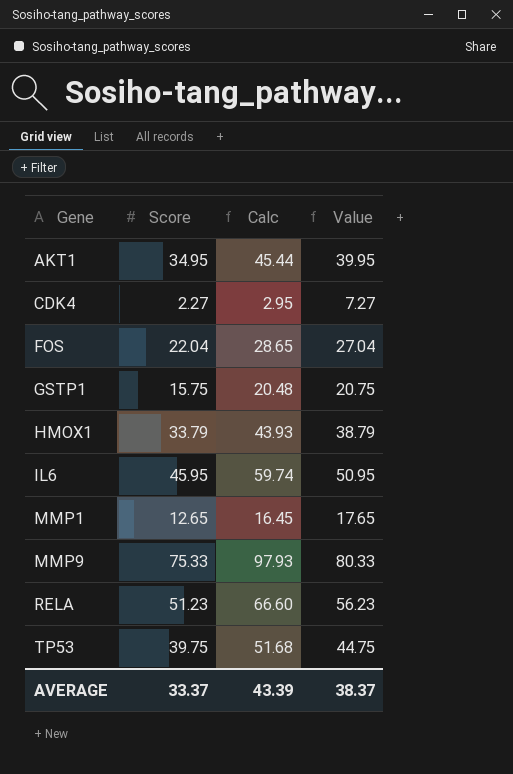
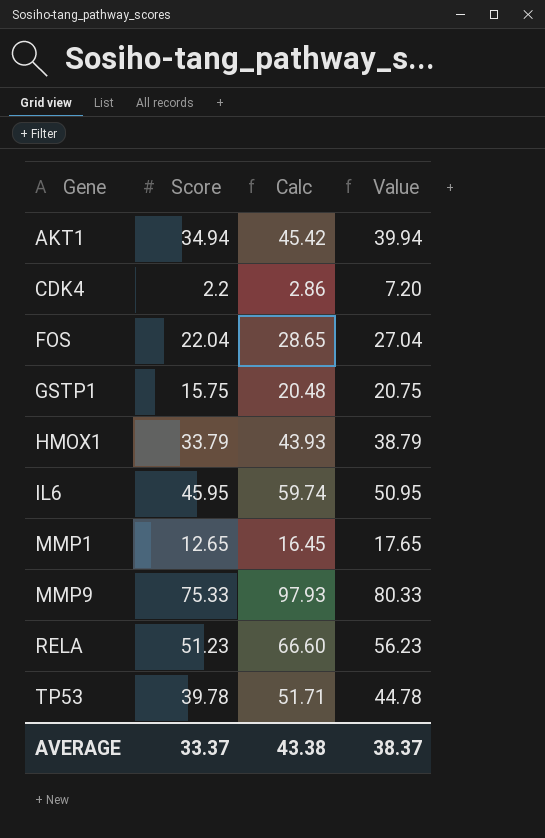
AKT1 | Score: 34.95 -> 34.94
AKT1 | Calc: 45.44 -> 45.42
AKT1 | Value: 39.95 -> 39.94
CDK4 | Score: 2.27 -> 2.2
CDK4 | Calc: 2.95 -> 2.86
CDK4 | Value: 7.27 -> 7.20
TP53 | Score: 39.75 -> 39.78
TP53 | Calc: 51.68 -> 51.71
TP53 | Value: 44.75 -> 44.78
AVERAGE | Calc: 43.39 -> 43.38

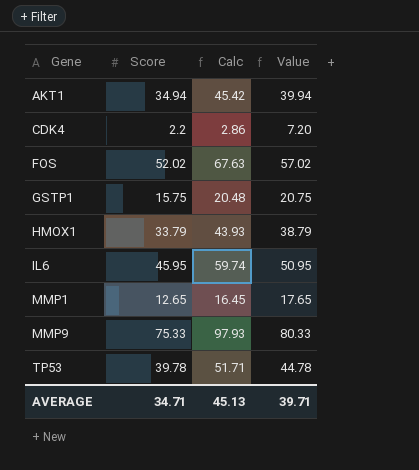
row RELA: 51.23 | 66.60 | 56.23 -> none
FOS | Score: 22.04 -> 52.02
FOS | Calc: 28.65 -> 67.63
FOS | Value: 27.04 -> 57.02
AVERAGE | Score: 33.37 -> 34.71
AVERAGE | Calc: 43.38 -> 45.13
AVERAGE | Value: 38.37 -> 39.71

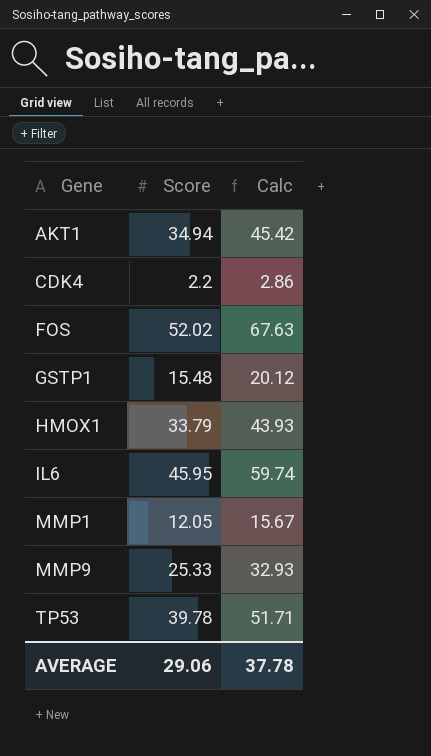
column Value | formula: [Score] + 5 -> none
GSTP1 | Score: 15.75 -> 15.48
GSTP1 | Calc: 20.48 -> 20.12
MMP1 | Score: 12.65 -> 12.05
MMP1 | Calc: 16.45 -> 15.67
MMP9 | Score: 75.33 -> 25.33
MMP9 | Calc: 97.93 -> 32.93
AVERAGE | Score: 34.71 -> 29.06
AVERAGE | Calc: 45.13 -> 37.78

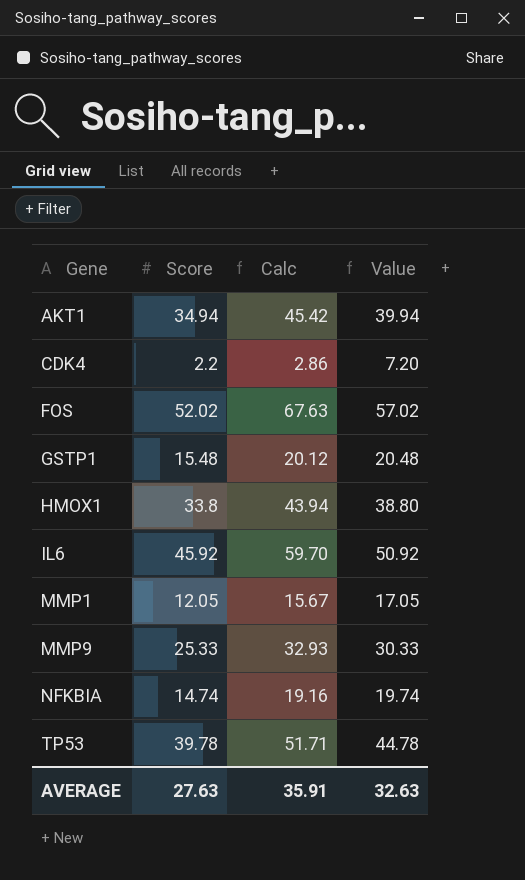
column Value | formula: none -> [Score] + 5
HMOX1 | Score: 33.79 -> 33.8
HMOX1 | Calc: 43.93 -> 43.94
IL6 | Score: 45.95 -> 45.92
IL6 | Calc: 59.74 -> 59.70
row NFKBIA: none -> 14.74 | 19.16 | 19.74
AVERAGE | Score: 29.06 -> 27.63
AVERAGE | Calc: 37.78 -> 35.91

